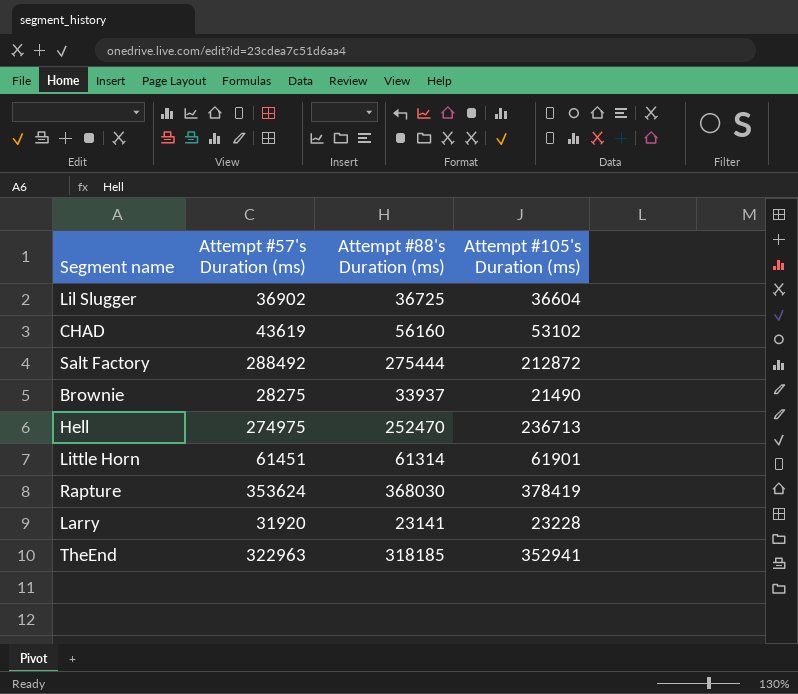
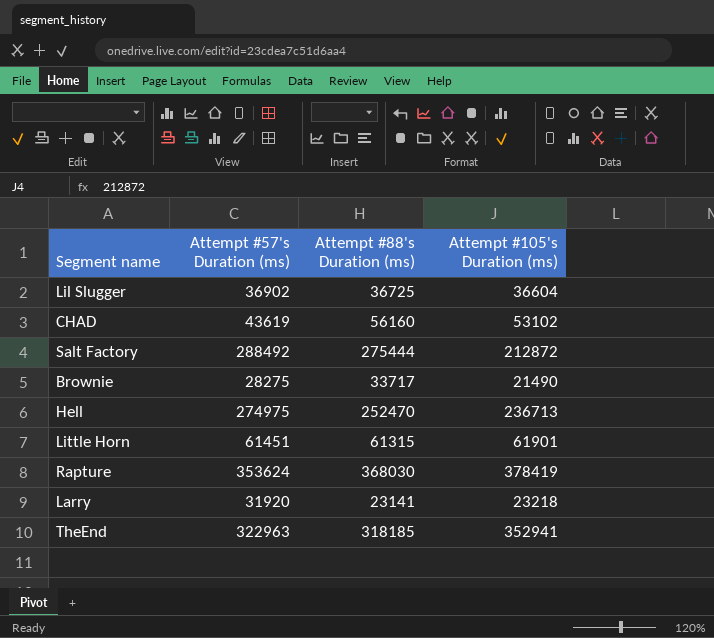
Brownie | Attempt #88's Duration (ms): 33937 -> 33717
Little Horn | Attempt #88's Duration (ms): 61314 -> 61315
Larry | Attempt #105's Duration (ms): 23228 -> 23218

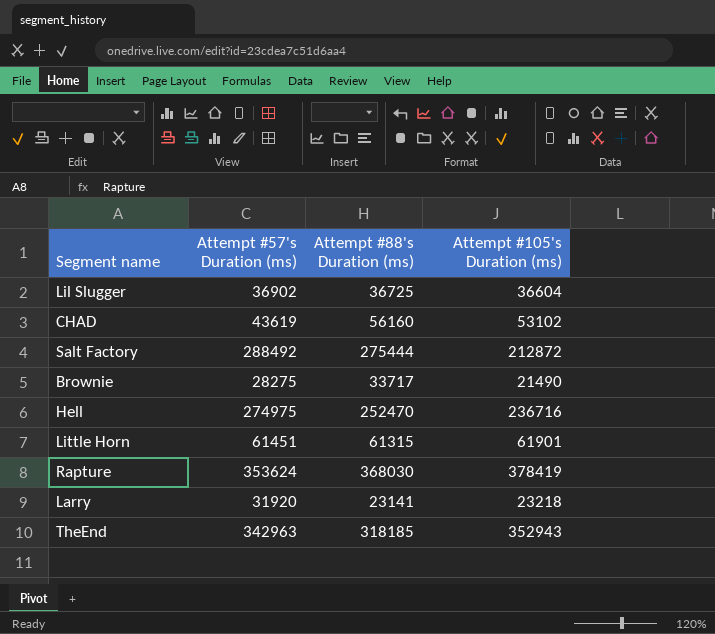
Hell | Attempt #105's Duration (ms): 236713 -> 236716
TheEnd | Attempt #57's Duration (ms): 322963 -> 342963
TheEnd | Attempt #105's Duration (ms): 352941 -> 352943

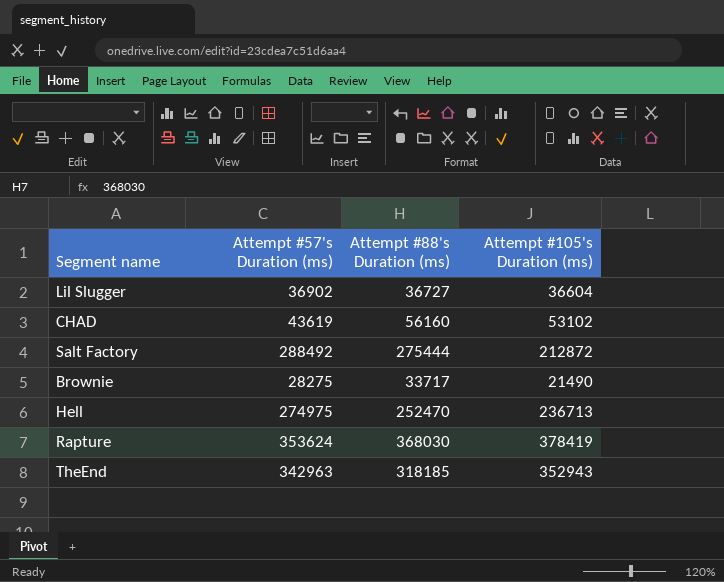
row Little Horn: 61451 | 61315 | 61901 -> none
row Larry: 31920 | 23141 | 23218 -> none
Lil Slugger | Attempt #88's Duration (ms): 36725 -> 36727
Hell | Attempt #105's Duration (ms): 236716 -> 236713

